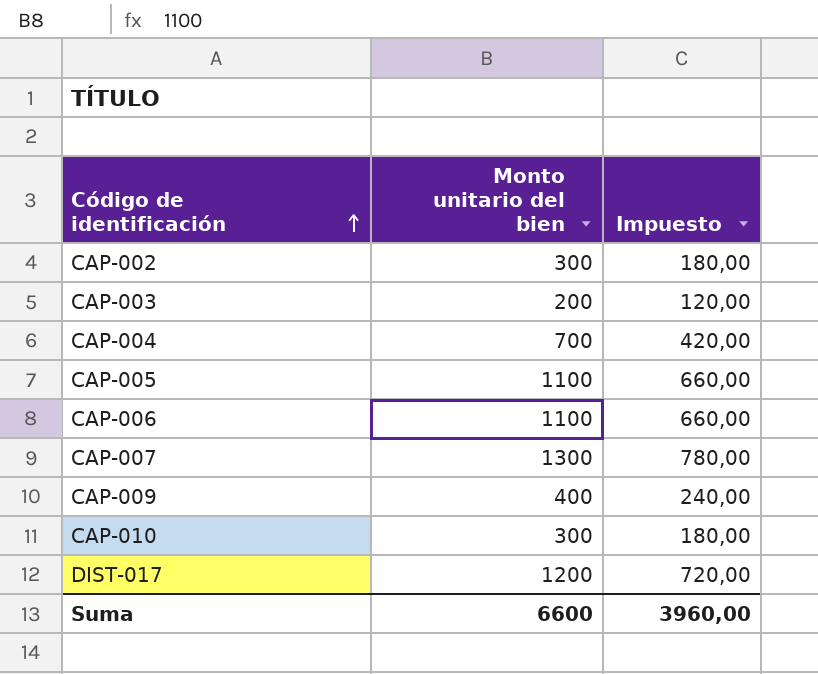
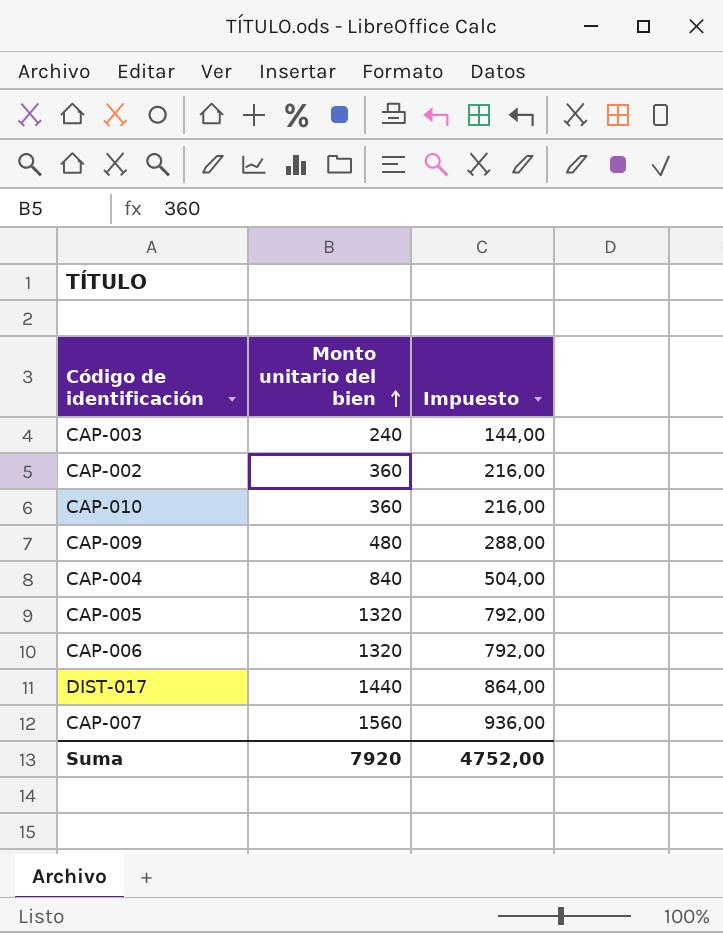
row order: Código de identificación ascending -> Monto unitario del bien ascending
CAP-003 | Monto unitario del bien: 200 -> 240
CAP-003 | Impuesto: 120,00 -> 144,00
CAP-002 | Monto unitario del bien: 300 -> 360
CAP-002 | Impuesto: 180,00 -> 216,00
CAP-010 | Monto unitario del bien: 300 -> 360
CAP-010 | Impuesto: 180,00 -> 216,00
CAP-009 | Monto unitario del bien: 400 -> 480
CAP-009 | Impuesto: 240,00 -> 288,00
CAP-004 | Monto unitario del bien: 700 -> 840
CAP-004 | Impuesto: 420,00 -> 504,00
CAP-005 | Monto unitario del bien: 1100 -> 1320
CAP-005 | Impuesto: 660,00 -> 792,00
CAP-006 | Monto unitario del bien: 1100 -> 1320
CAP-006 | Impuesto: 660,00 -> 792,00
DIST-017 | Monto unitario del bien: 1200 -> 1440
DIST-017 | Impuesto: 720,00 -> 864,00
CAP-007 | Monto unitario del bien: 1300 -> 1560
CAP-007 | Impuesto: 780,00 -> 936,00
Suma | Monto unitario del bien: 6600 -> 7920
Suma | Impuesto: 3960,00 -> 4752,00

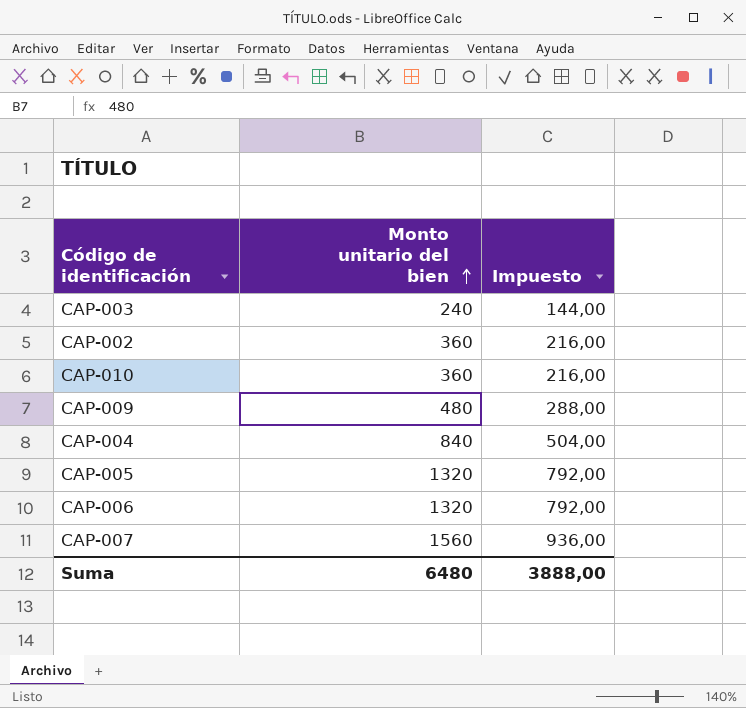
row DIST-017: 1440 | 864,00 -> none
Suma | Monto unitario del bien: 7920 -> 6480
Suma | Impuesto: 4752,00 -> 3888,00

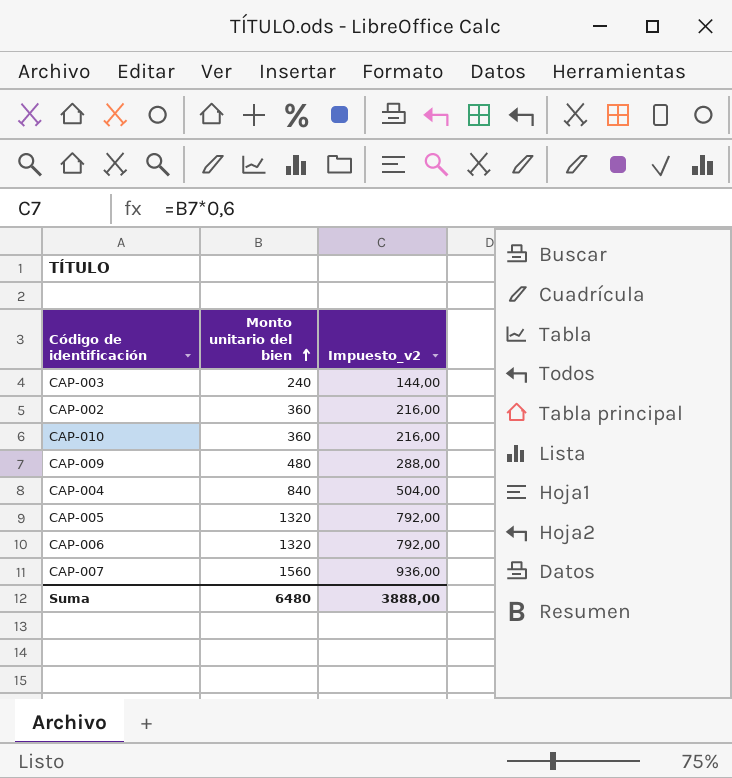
column name: Impuesto -> Impuesto_v2

